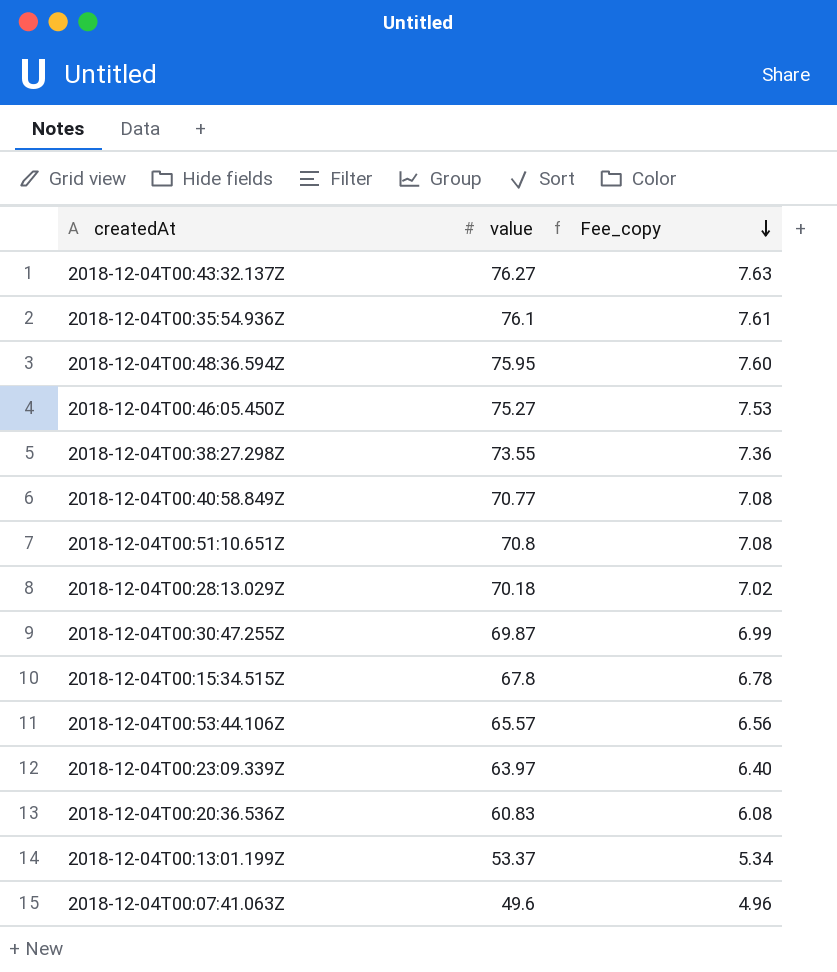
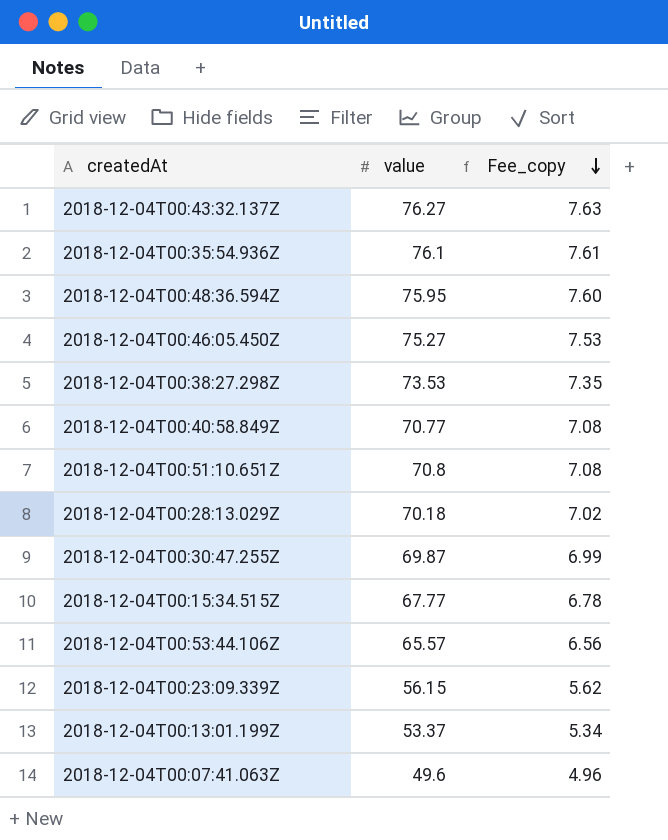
row 2018-12-04T00:20:36.536Z: 60.83 | 6.08 -> none
2018-12-04T00:38:27.298Z | value: 73.55 -> 73.53
2018-12-04T00:38:27.298Z | Fee_copy: 7.36 -> 7.35
2018-12-04T00:15:34.515Z | value: 67.8 -> 67.77
2018-12-04T00:23:09.339Z | value: 63.97 -> 56.15
2018-12-04T00:23:09.339Z | Fee_copy: 6.40 -> 5.62

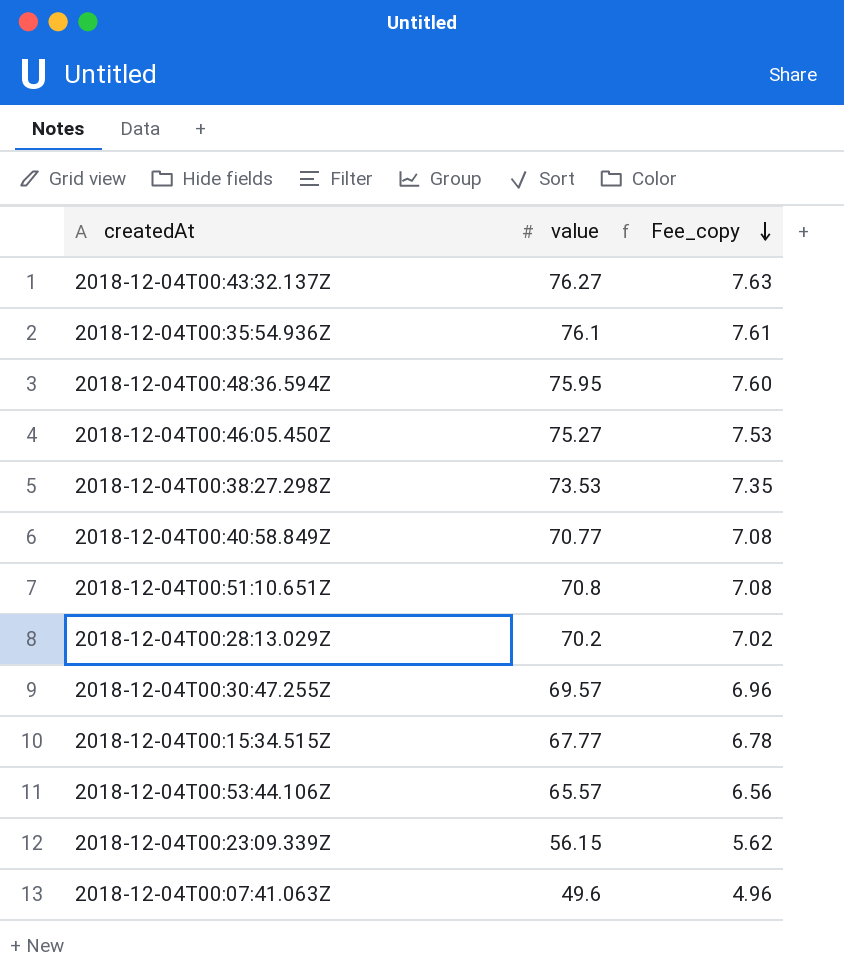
row 2018-12-04T00:13:01.199Z: 53.37 | 5.34 -> none
2018-12-04T00:28:13.029Z | value: 70.18 -> 70.2
2018-12-04T00:30:47.255Z | value: 69.87 -> 69.57
2018-12-04T00:30:47.255Z | Fee_copy: 6.99 -> 6.96

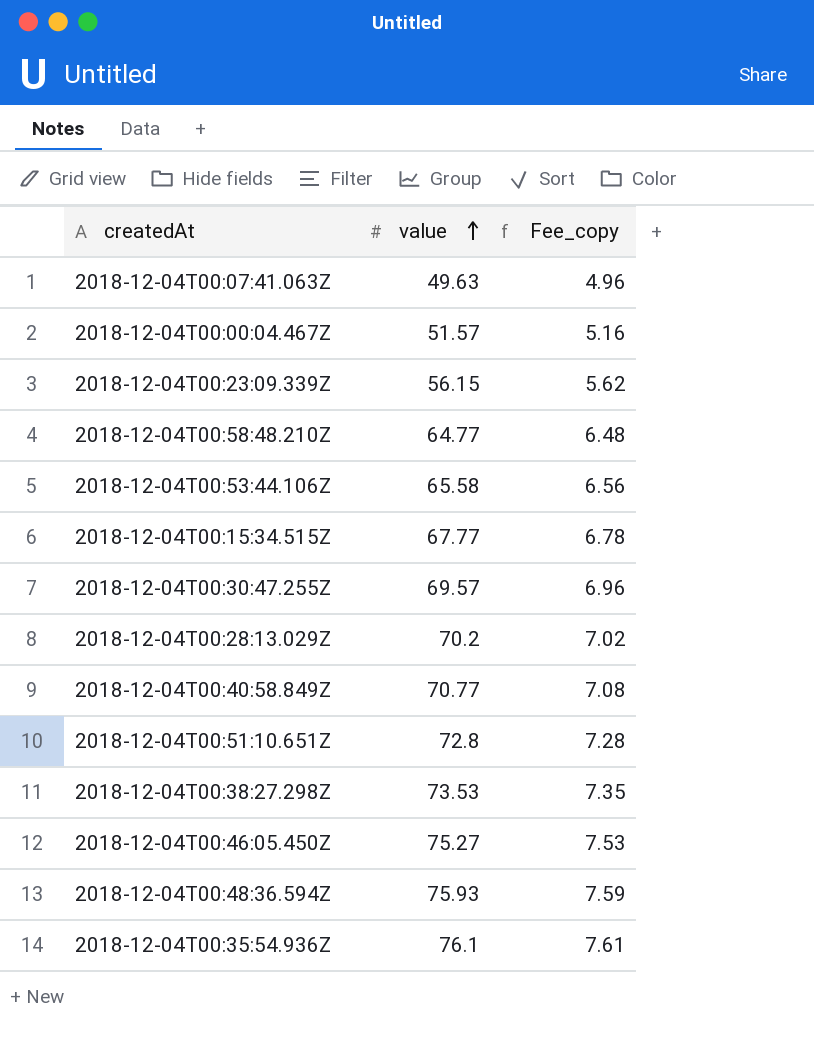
row order: Fee_copy descending -> value ascending
row 2018-12-04T00:43:32.137Z: 76.27 | 7.63 -> none
2018-12-04T00:07:41.063Z | value: 49.6 -> 49.63
row 2018-12-04T00:00:04.467Z: none -> 51.57 | 5.16
row 2018-12-04T00:58:48.210Z: none -> 64.77 | 6.48
2018-12-04T00:53:44.106Z | value: 65.57 -> 65.58
2018-12-04T00:51:10.651Z | value: 70.8 -> 72.8
2018-12-04T00:51:10.651Z | Fee_copy: 7.08 -> 7.28
2018-12-04T00:48:36.594Z | value: 75.95 -> 75.93
2018-12-04T00:48:36.594Z | Fee_copy: 7.60 -> 7.59

